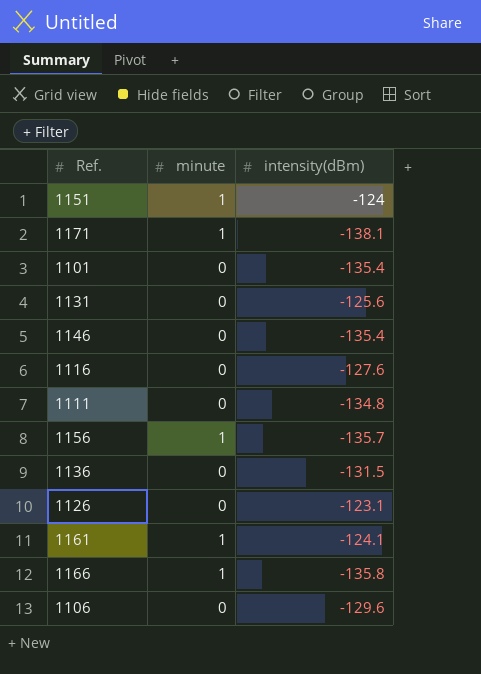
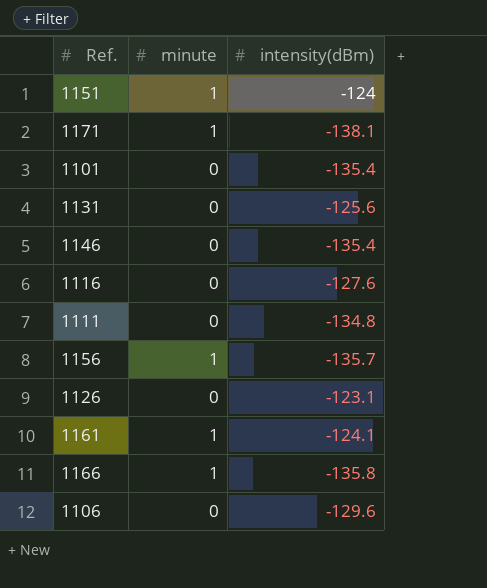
row 1136: 0 | -131.5 -> none

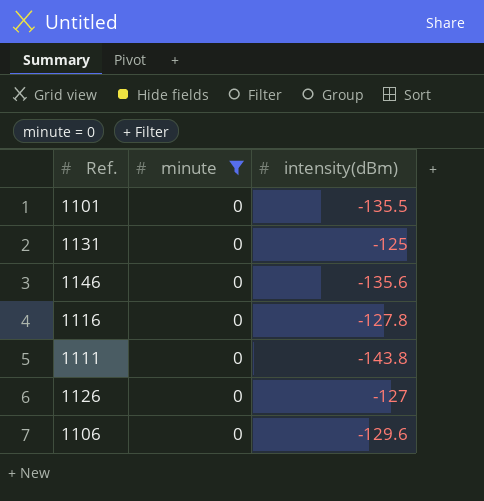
filter: none -> minute = 0
1101 | intensity(dBm): -135.4 -> -135.5
1131 | intensity(dBm): -125.6 -> -125
1146 | intensity(dBm): -135.4 -> -135.6
1116 | intensity(dBm): -127.6 -> -127.8
1111 | intensity(dBm): -134.8 -> -143.8
1126 | intensity(dBm): -123.1 -> -127

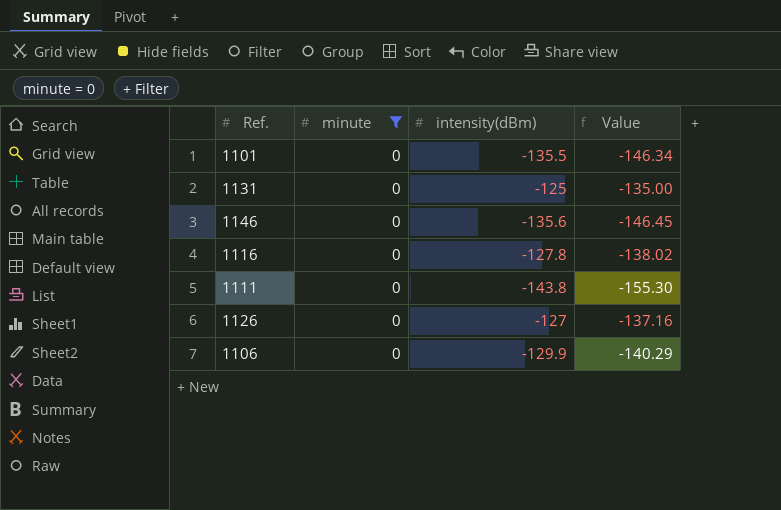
column Value | formula: none -> [intensity(dBm)] * 1.08
1106 | intensity(dBm): -129.6 -> -129.9

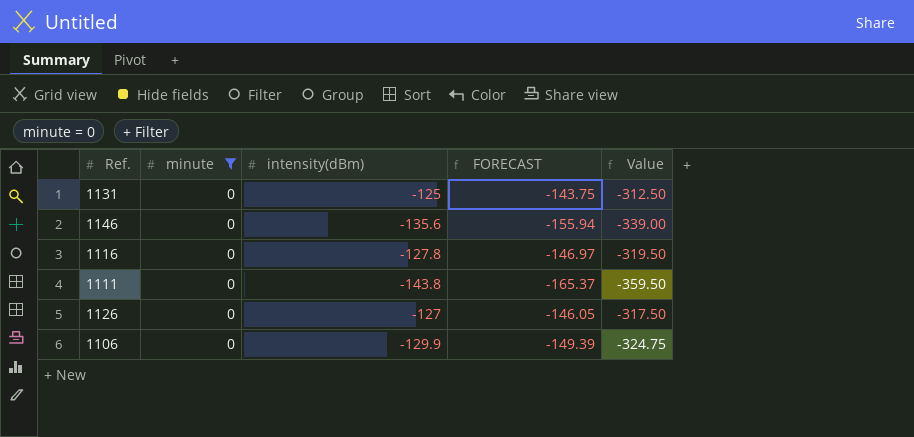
column FORECAST | formula: none -> [intensity(dBm)] * 1.15
column Value | formula: [intensity(dBm)] * 1.08 -> [intensity(dBm)] * 2.5
row 1101: 0 | -135.5 | -146.34 -> none

